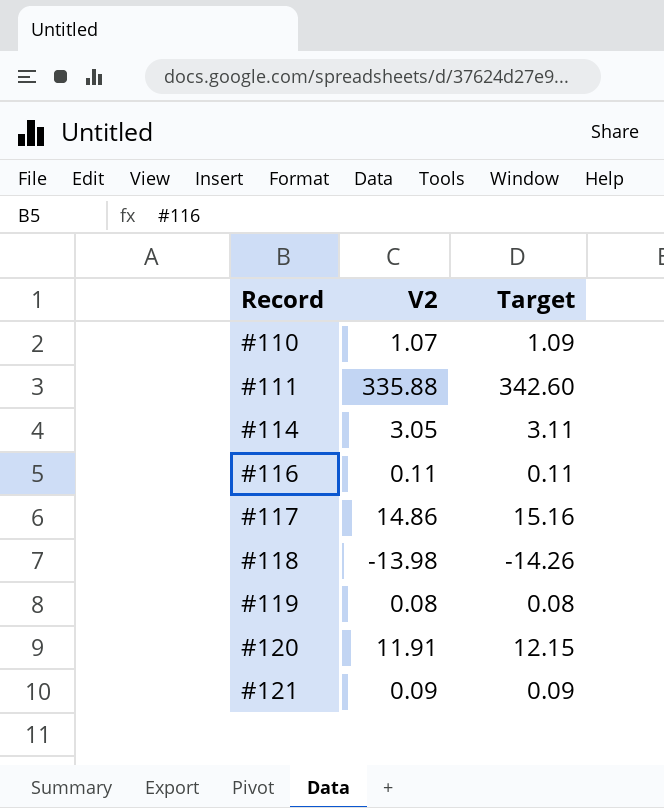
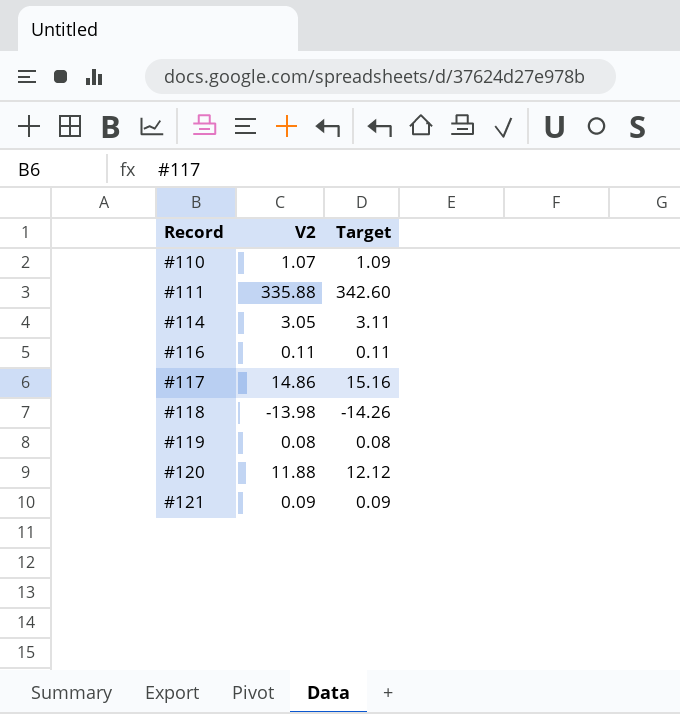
#120 | V2: 11.91 -> 11.88
#120 | Target: 12.15 -> 12.12

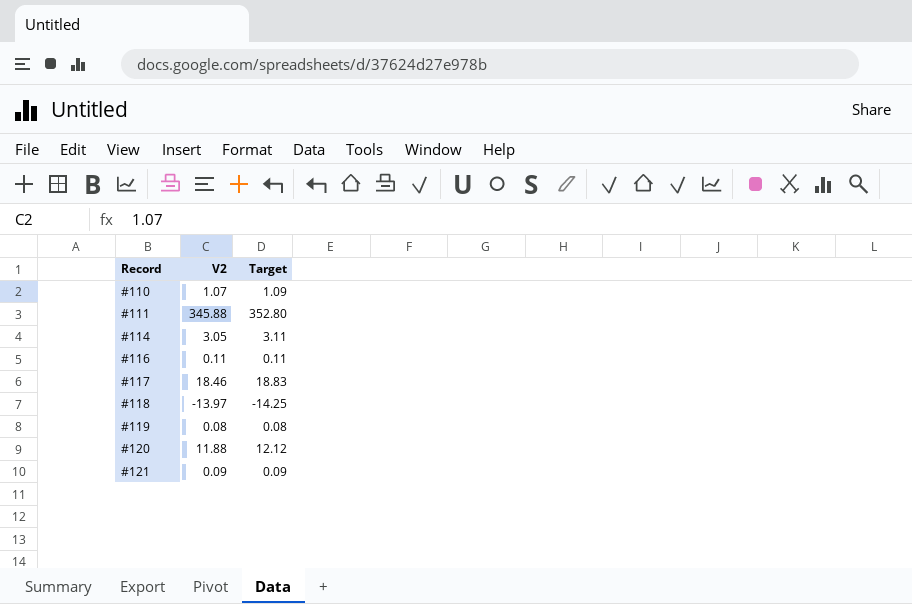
#111 | V2: 335.88 -> 345.88
#111 | Target: 342.60 -> 352.80
#117 | V2: 14.86 -> 18.46
#117 | Target: 15.16 -> 18.83
#118 | V2: -13.98 -> -13.97
#118 | Target: -14.26 -> -14.25

